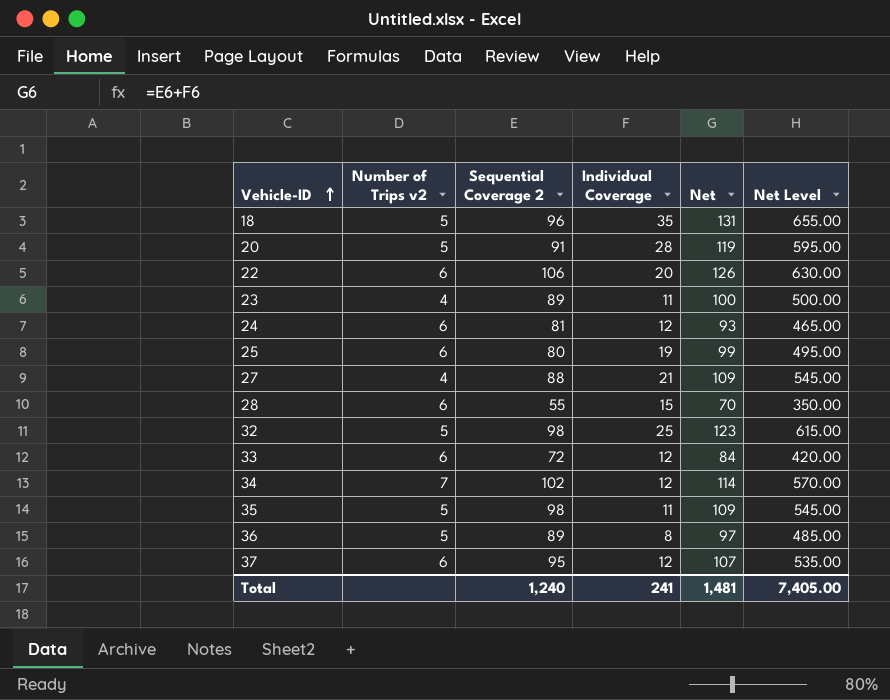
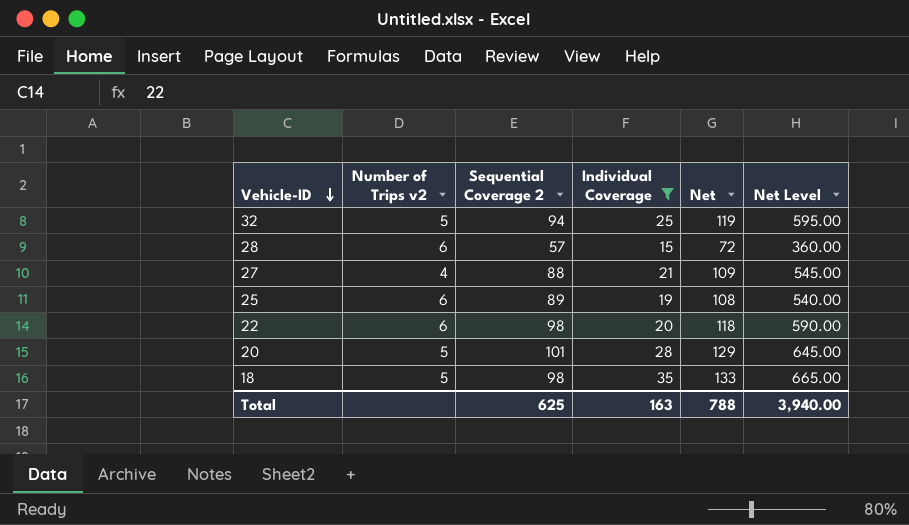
filter: none -> Individual Coverage >= 15
row order: Vehicle-ID ascending -> Vehicle-ID descending
32 | Sequential Coverage 2: 98 -> 94
32 | Net: 123 -> 119
32 | Net Level: 615.00 -> 595.00
28 | Sequential Coverage 2: 55 -> 57
28 | Net: 70 -> 72
28 | Net Level: 350.00 -> 360.00
25 | Sequential Coverage 2: 80 -> 89
25 | Net: 99 -> 108
25 | Net Level: 495.00 -> 540.00
22 | Sequential Coverage 2: 106 -> 98
22 | Net: 126 -> 118
22 | Net Level: 630.00 -> 590.00
20 | Sequential Coverage 2: 91 -> 101
20 | Net: 119 -> 129
20 | Net Level: 595.00 -> 645.00
18 | Sequential Coverage 2: 96 -> 98
18 | Net: 131 -> 133
18 | Net Level: 655.00 -> 665.00
Total | Sequential Coverage 2: 1,240 -> 625
Total | Individual Coverage: 241 -> 163
Total | Net: 1,481 -> 788
Total | Net Level: 7,405.00 -> 3,940.00

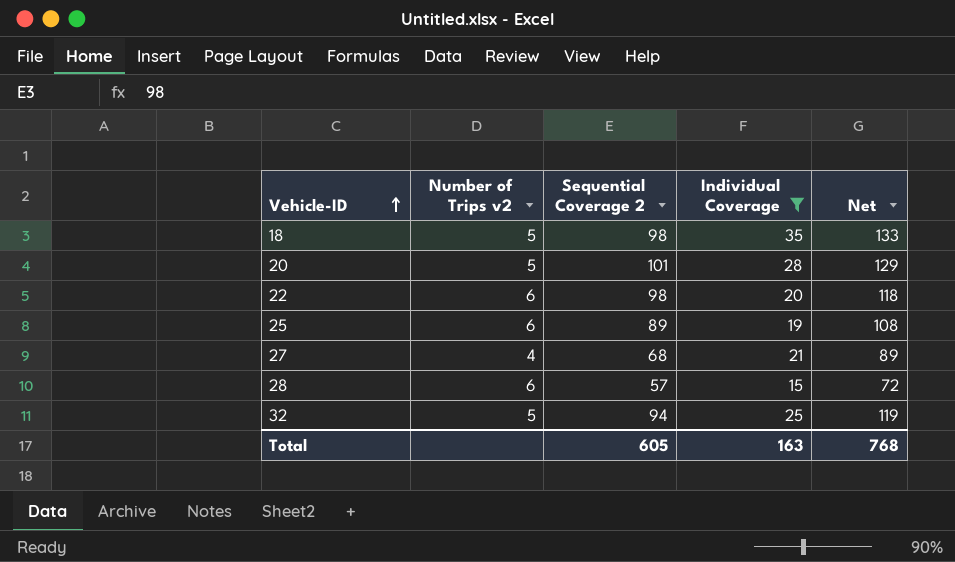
row order: Vehicle-ID descending -> Vehicle-ID ascending
column Net Level | formula: [Net] * 5 -> none
27 | Sequential Coverage 2: 88 -> 68
27 | Net: 109 -> 89
Total | Sequential Coverage 2: 625 -> 605
Total | Net: 788 -> 768

